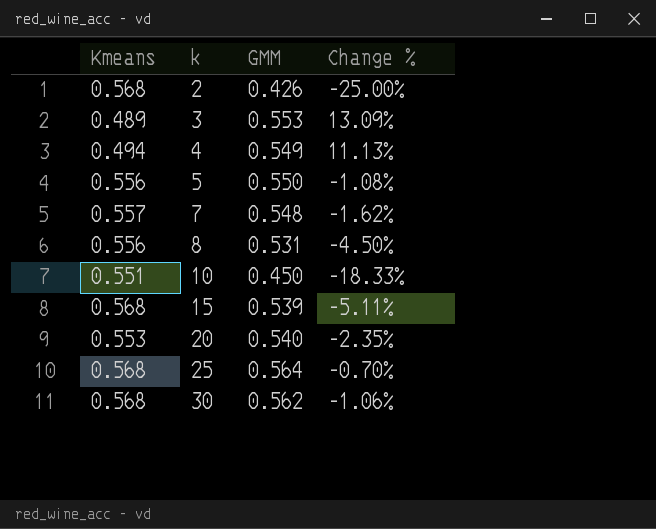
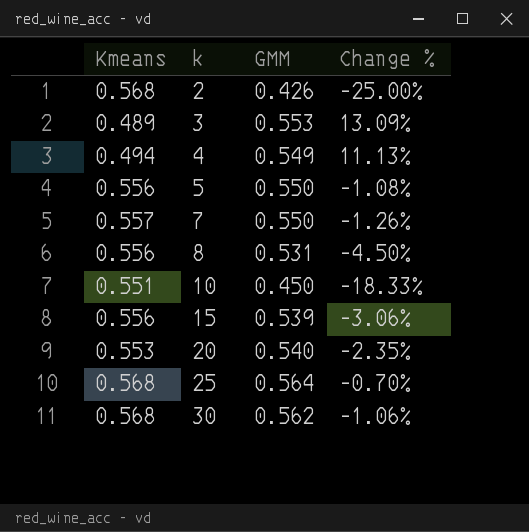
7 | GMM: 0.548 -> 0.550
7 | Change %: -1.62% -> -1.26%
15 | Kmeans: 0.568 -> 0.556
15 | Change %: -5.11% -> -3.06%

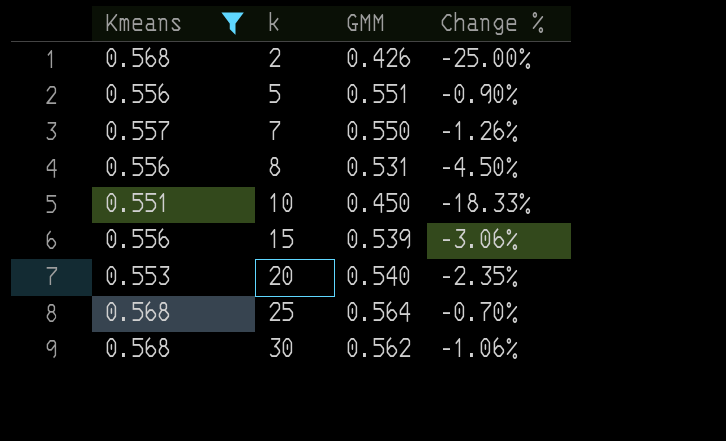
filter: none -> Kmeans >= 0.551
5 | GMM: 0.550 -> 0.551
5 | Change %: -1.08% -> -0.90%

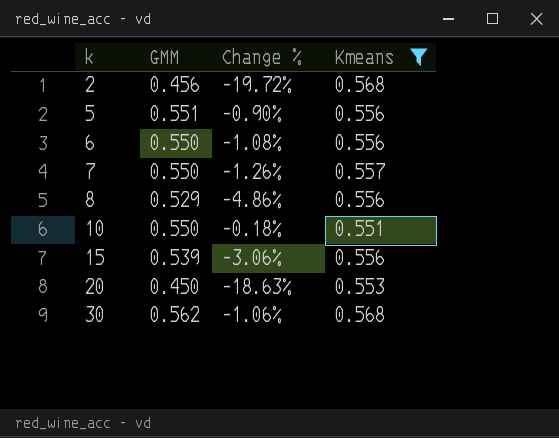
column Kmeans | position: 1 -> 4
row 25: 0.568 | 0.564 | -0.70% -> none
2 | GMM: 0.426 -> 0.456
2 | Change %: -25.00% -> -19.72%
row 6: none -> 0.550 | -1.08% | 0.556
8 | GMM: 0.531 -> 0.529
8 | Change %: -4.50% -> -4.86%
10 | GMM: 0.450 -> 0.550
10 | Change %: -18.33% -> -0.18%
20 | GMM: 0.540 -> 0.450
20 | Change %: -2.35% -> -18.63%

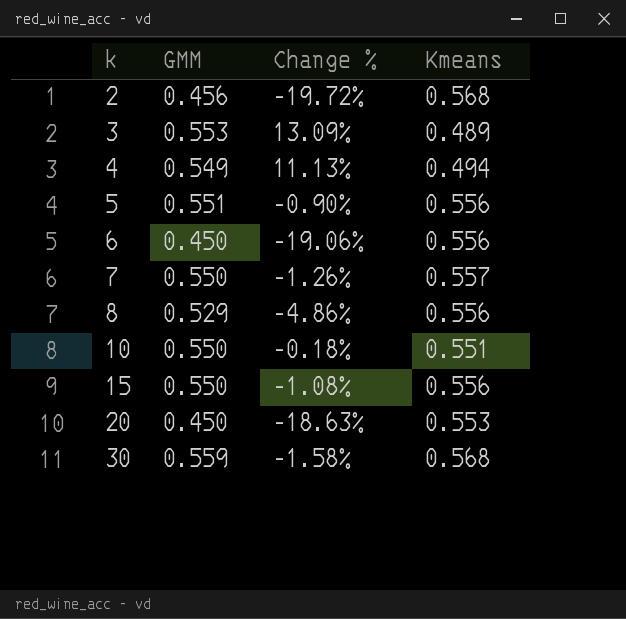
filter: Kmeans >= 0.551 -> none
6 | GMM: 0.550 -> 0.450
6 | Change %: -1.08% -> -19.06%
15 | GMM: 0.539 -> 0.550
15 | Change %: -3.06% -> -1.08%
30 | GMM: 0.562 -> 0.559
30 | Change %: -1.06% -> -1.58%

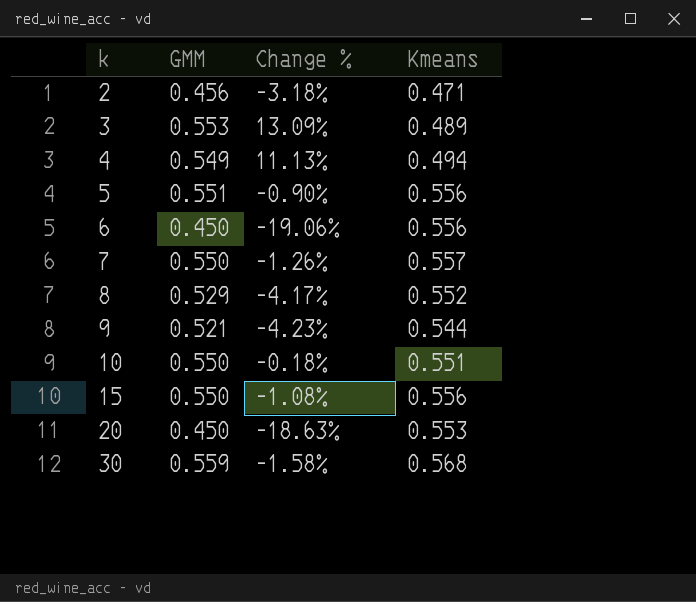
2 | Change %: -19.72% -> -3.18%
2 | Kmeans: 0.568 -> 0.471
8 | Change %: -4.86% -> -4.17%
8 | Kmeans: 0.556 -> 0.552
row 9: none -> 0.521 | -4.23% | 0.544

